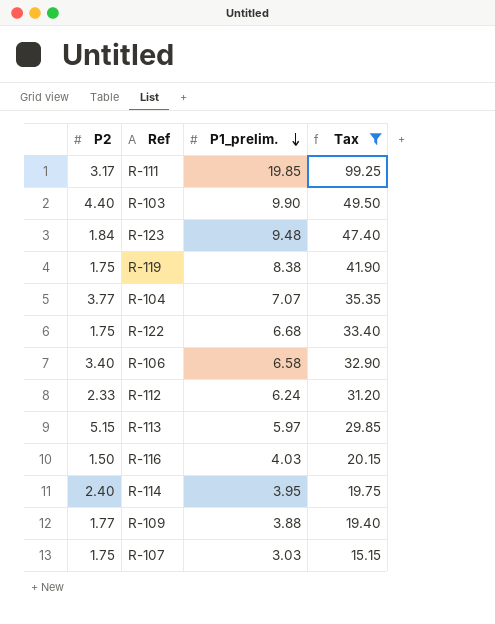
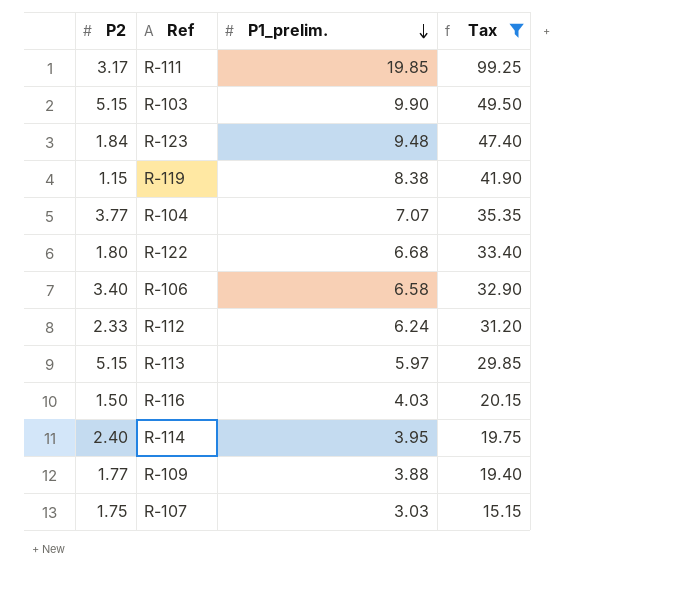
R-103 | P2: 4.40 -> 5.15
R-119 | P2: 1.75 -> 1.15
R-122 | P2: 1.75 -> 1.80

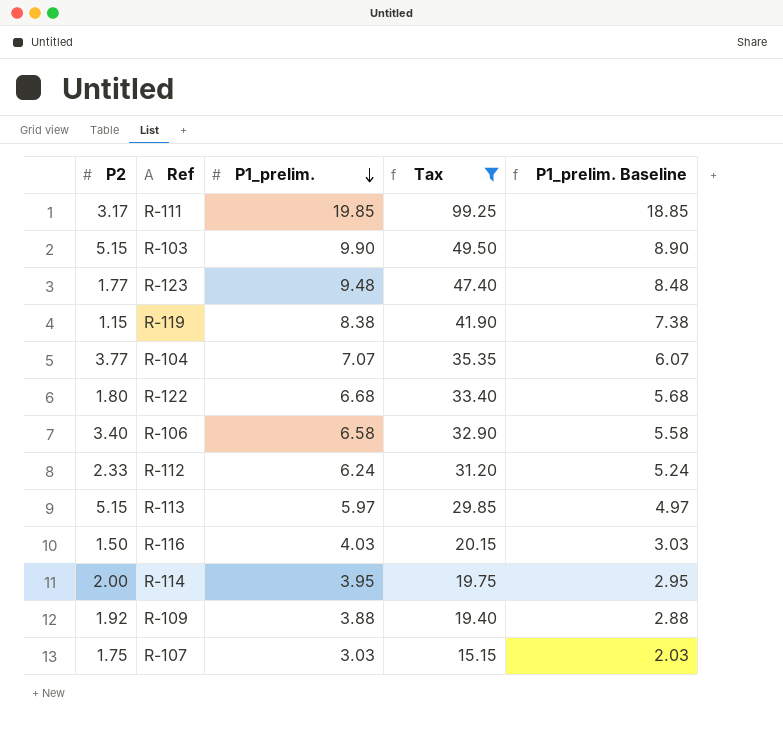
column P1_prelim. Baseline | formula: none -> [P1_prelim.] - 1
R-123 | P2: 1.84 -> 1.77
R-114 | P2: 2.40 -> 2.00
R-109 | P2: 1.77 -> 1.92

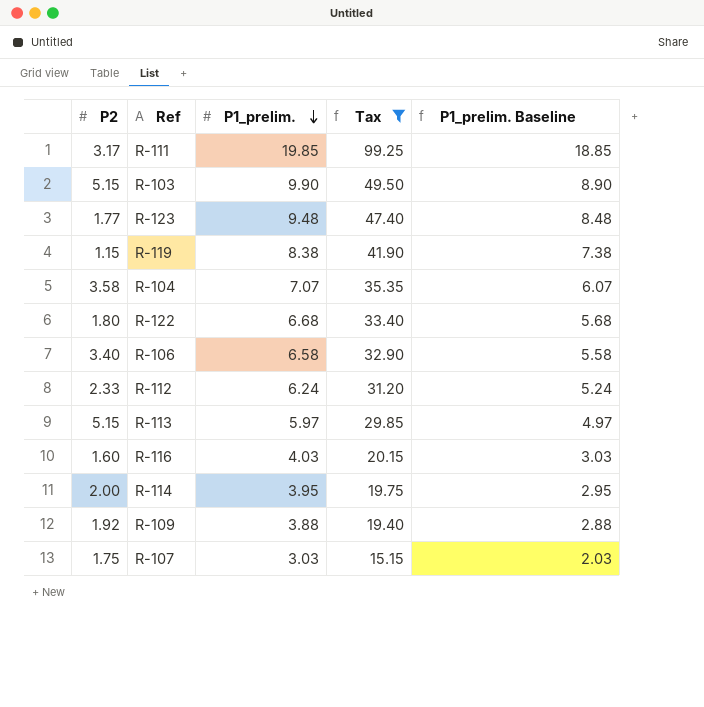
R-104 | P2: 3.77 -> 3.58
R-116 | P2: 1.50 -> 1.60

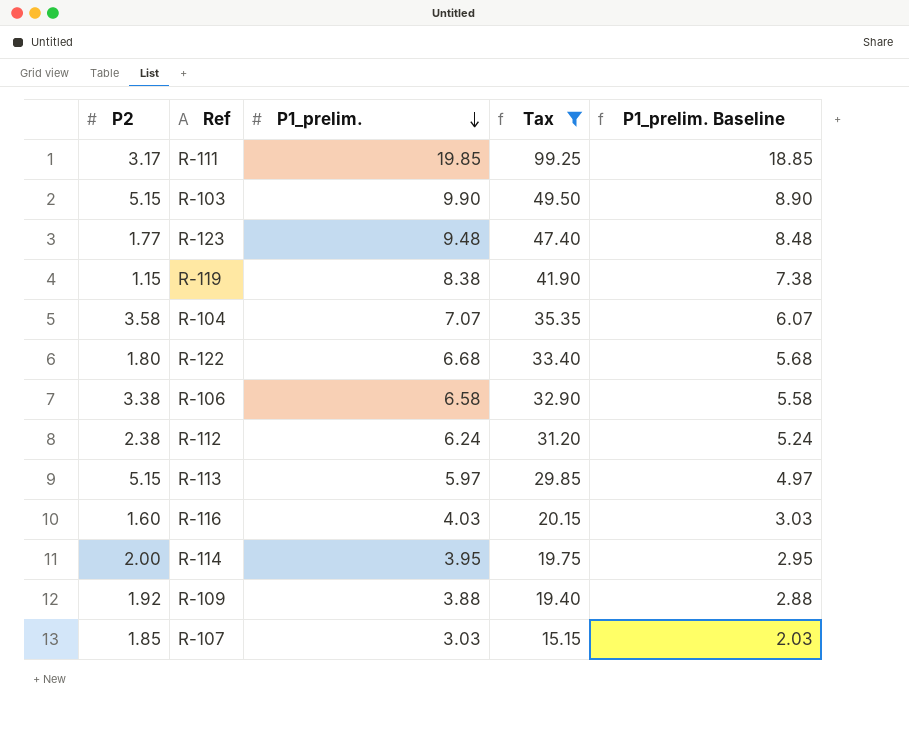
R-106 | P2: 3.40 -> 3.38
R-112 | P2: 2.33 -> 2.38
R-107 | P2: 1.75 -> 1.85

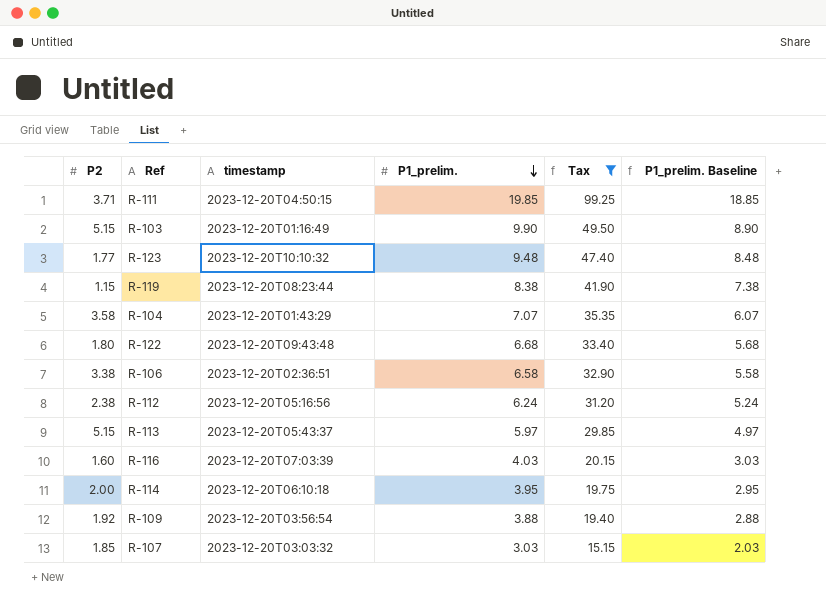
column timestamp | position: none -> 3
R-111 | P2: 3.17 -> 3.71

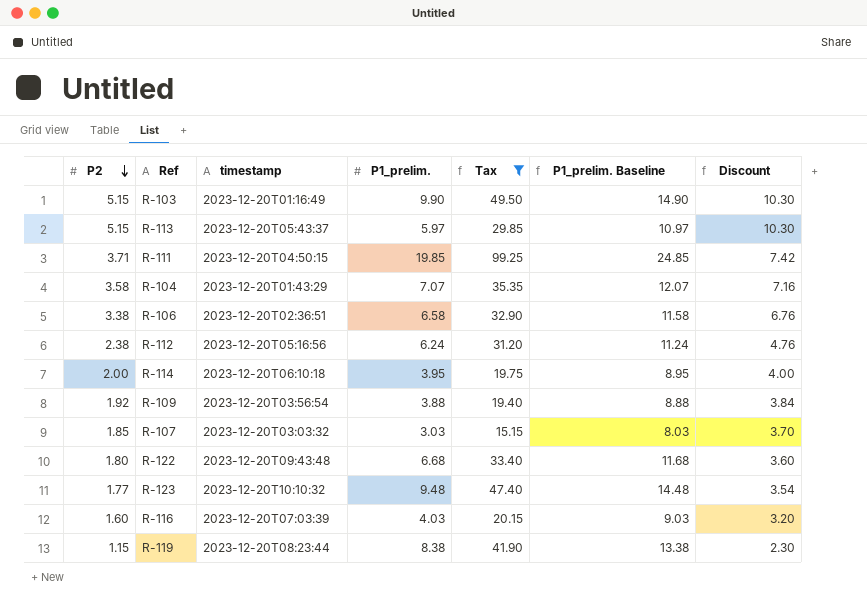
row order: P1_prelim. descending -> P2 descending
column P1_prelim. Baseline | formula: [P1_prelim.] - 1 -> [P1_prelim.] + 5
column Discount | formula: none -> [P2] * 2

